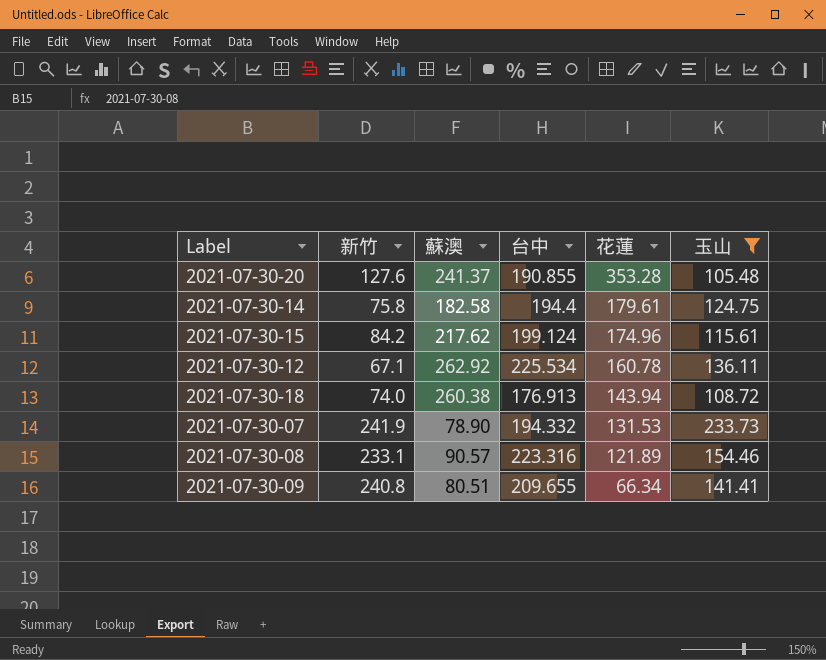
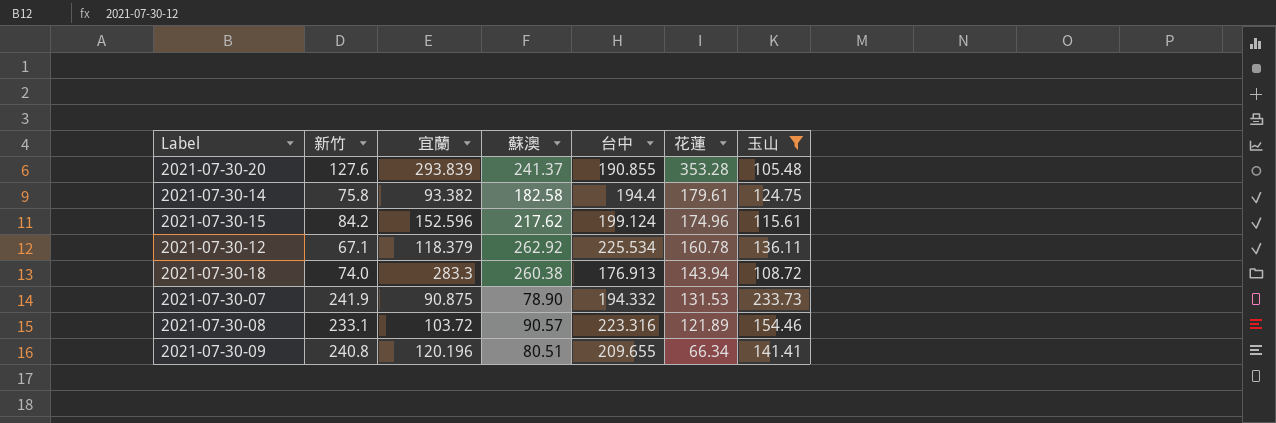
column 宜蘭 | position: none -> 3

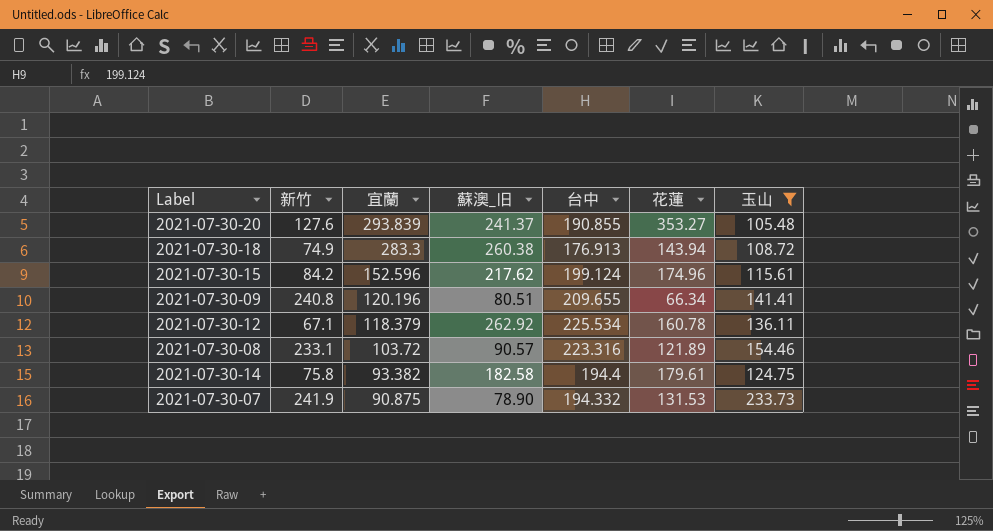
row order: 花蓮 descending -> 宜蘭 descending
column name: 蘇澳 -> 蘇澳_旧
2021-07-30-20 | 花蓮: 353.28 -> 353.27
2021-07-30-18 | 新竹: 74.0 -> 74.9

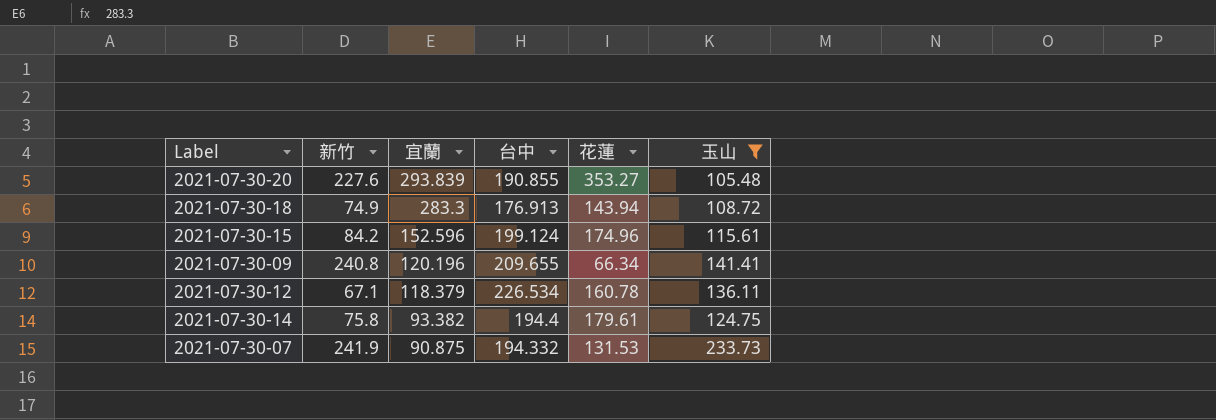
column 蘇澳_旧 | position: 4 -> none
row 2021-07-30-08: 233.1 | 103.72 | 90.57 | 223.316 | 121.89 | 154.46 -> none
2021-07-30-20 | 新竹: 127.6 -> 227.6
2021-07-30-12 | 台中: 225.534 -> 226.534

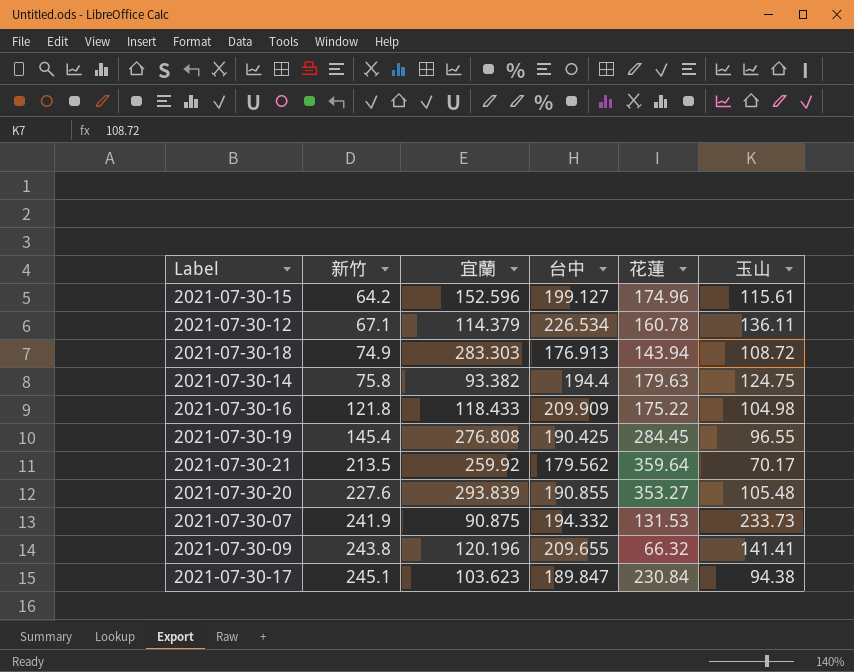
filter: 玉山 >= 105.48 -> none
row order: 宜蘭 descending -> 新竹 ascending
2021-07-30-15 | 新竹: 84.2 -> 64.2
2021-07-30-15 | 台中: 199.124 -> 199.127
2021-07-30-12 | 宜蘭: 118.379 -> 114.379
2021-07-30-18 | 宜蘭: 283.3 -> 283.303
2021-07-30-14 | 花蓮: 179.61 -> 179.63
2021-07-30-09 | 新竹: 240.8 -> 243.8
2021-07-30-09 | 花蓮: 66.34 -> 66.32

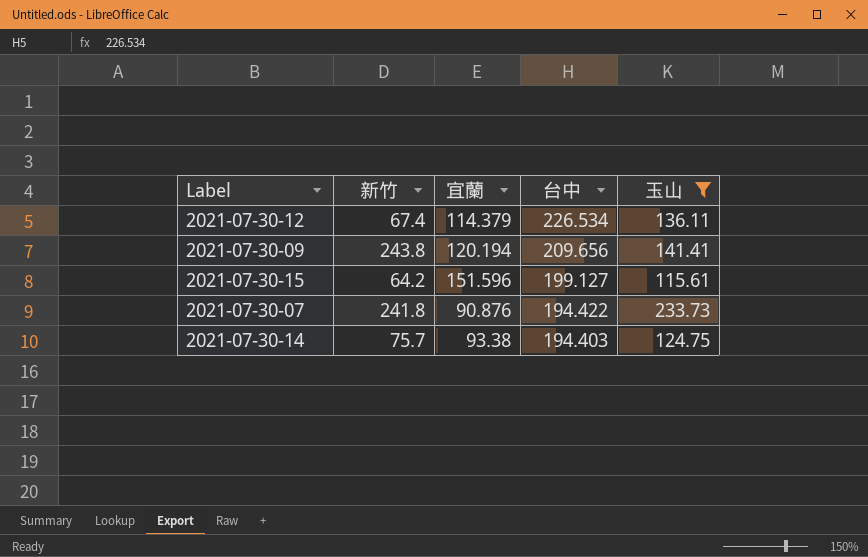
filter: none -> 玉山 >= 115.61
row order: 新竹 ascending -> 台中 descending
column 花蓮 | position: 5 -> none
2021-07-30-12 | 新竹: 67.1 -> 67.4
2021-07-30-09 | 宜蘭: 120.196 -> 120.194
2021-07-30-09 | 台中: 209.655 -> 209.656
2021-07-30-15 | 宜蘭: 152.596 -> 151.596
2021-07-30-07 | 新竹: 241.9 -> 241.8
2021-07-30-07 | 宜蘭: 90.875 -> 90.876
2021-07-30-07 | 台中: 194.332 -> 194.422
2021-07-30-14 | 新竹: 75.8 -> 75.7
2021-07-30-14 | 宜蘭: 93.382 -> 93.38
2021-07-30-14 | 台中: 194.4 -> 194.403

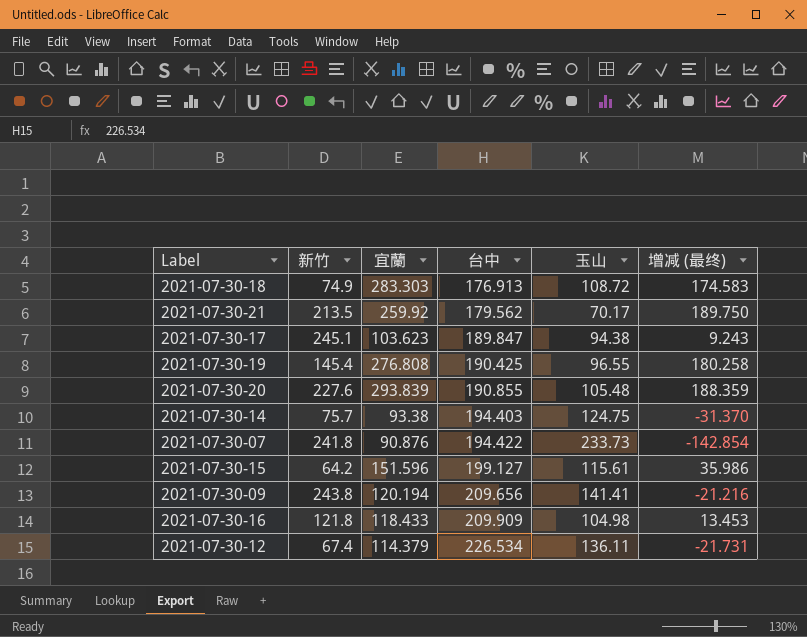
filter: 玉山 >= 115.61 -> none
row order: 台中 descending -> 台中 ascending
column 增减 (最终) | formula: none -> [宜蘭] - [玉山]

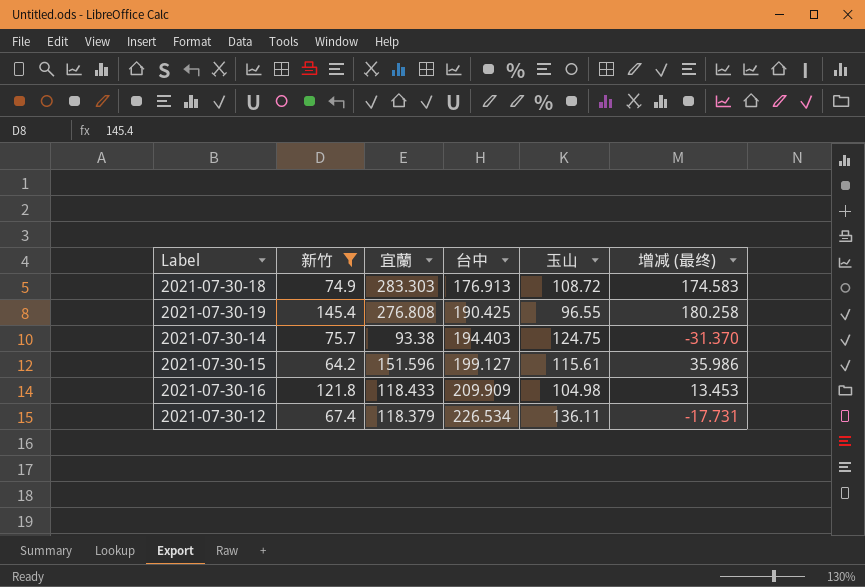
filter: none -> 新竹 <= 145.4
2021-07-30-12 | 宜蘭: 114.379 -> 118.379
2021-07-30-12 | 增减 (最终): -21.731 -> -17.731

